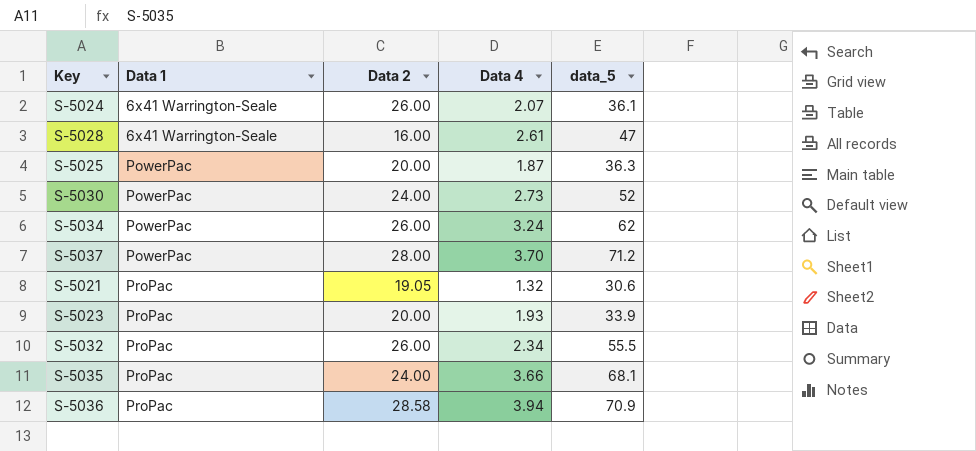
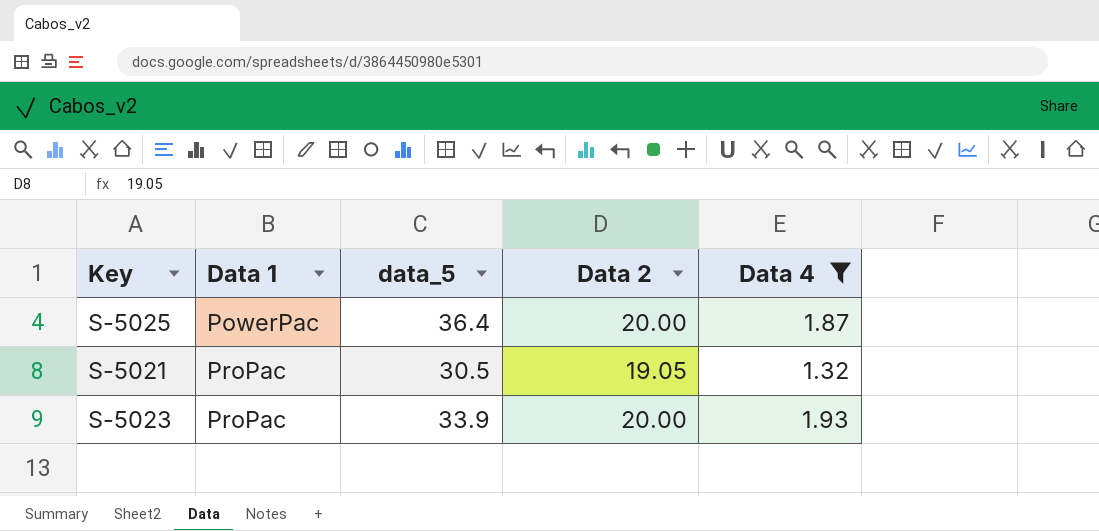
filter: none -> Data 4 <= 1.93
column data_5 | position: 5 -> 3
S-5025 | data_5: 36.3 -> 36.4
S-5021 | data_5: 30.6 -> 30.5

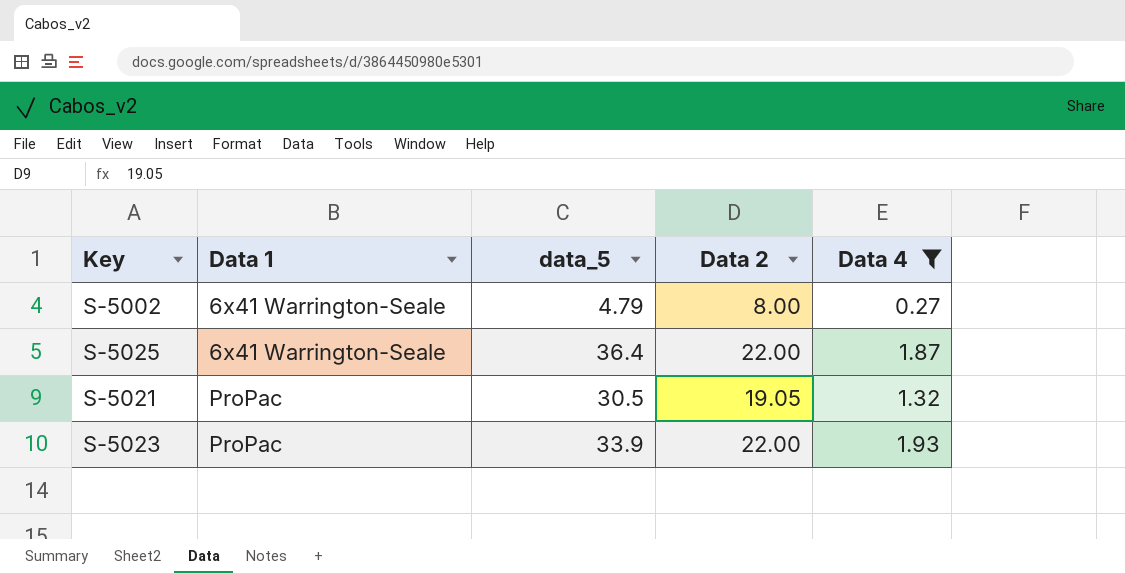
row S-5002: none -> 6x41 Warrington-Seale | 4.79 | 8.00 | 0.27
S-5025 | Data 1: PowerPac -> 6x41 Warrington-Seale
S-5025 | Data 2: 20.00 -> 22.00
S-5023 | Data 2: 20.00 -> 22.00

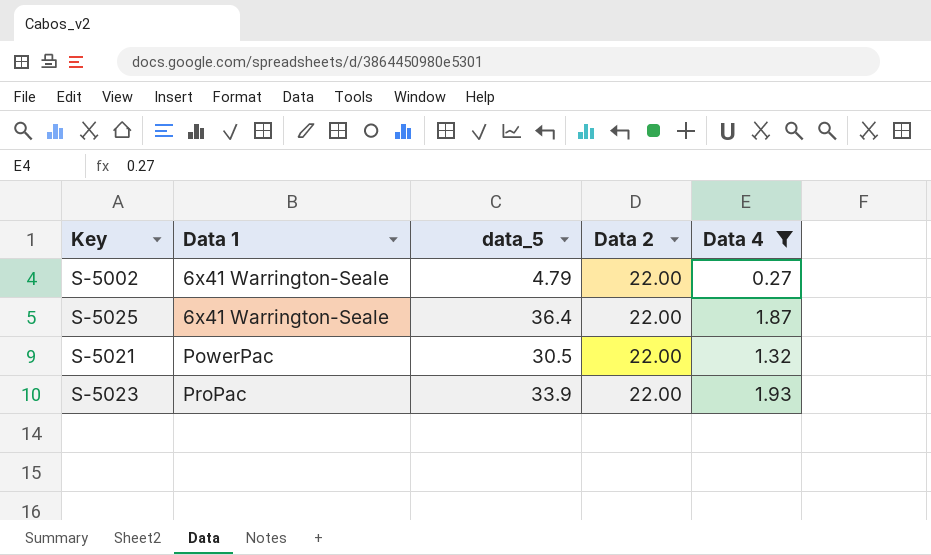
S-5002 | Data 2: 8.00 -> 22.00
S-5021 | Data 1: ProPac -> PowerPac
S-5021 | Data 2: 19.05 -> 22.00

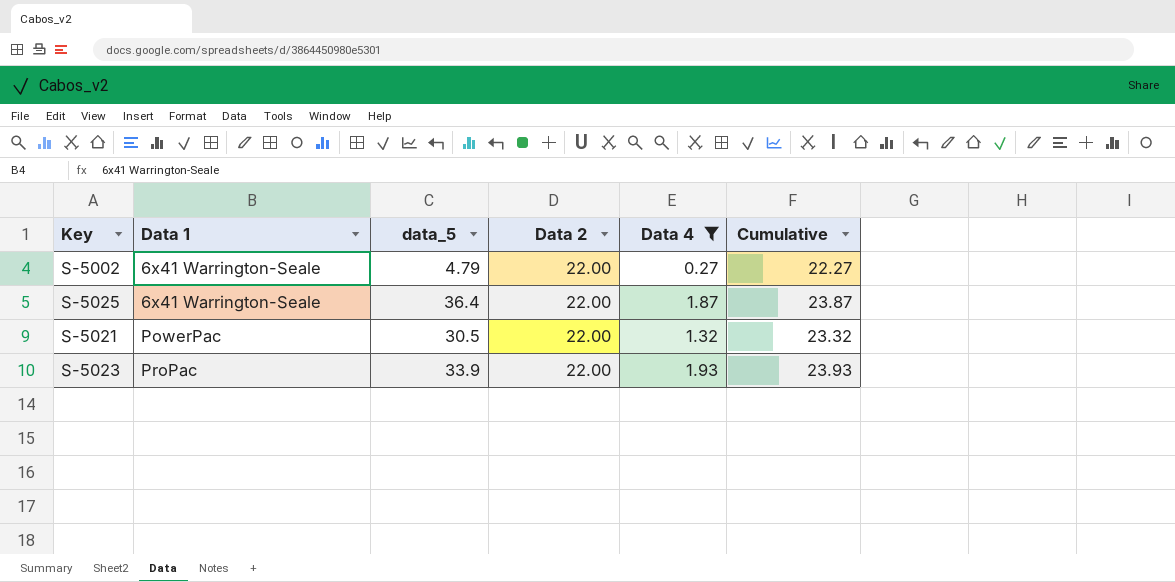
column Cumulative | formula: none -> [Data 2] + [Data 4]

